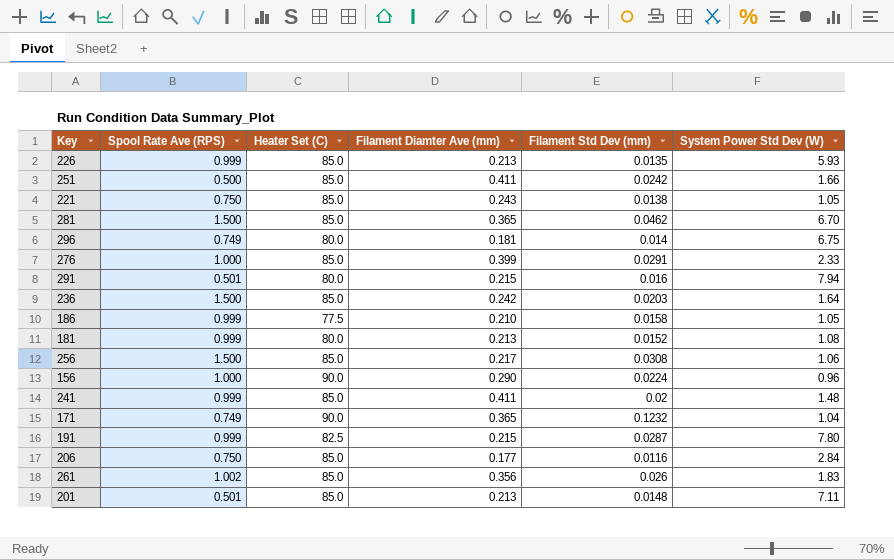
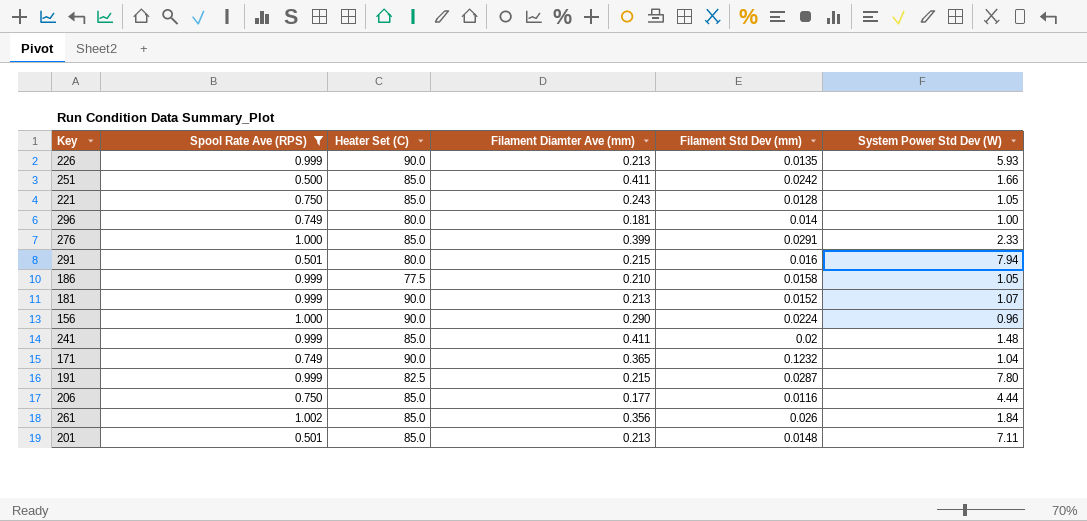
filter: none -> Spool Rate Ave (RPS) != 1.500
226 | Heater Set (C): 85.0 -> 90.0
221 | Filament Std Dev (mm): 0.0138 -> 0.0128
296 | System Power Std Dev (W): 6.75 -> 1.00
181 | Heater Set (C): 80.0 -> 90.0
181 | System Power Std Dev (W): 1.08 -> 1.07
206 | System Power Std Dev (W): 2.84 -> 4.44
261 | System Power Std Dev (W): 1.83 -> 1.84

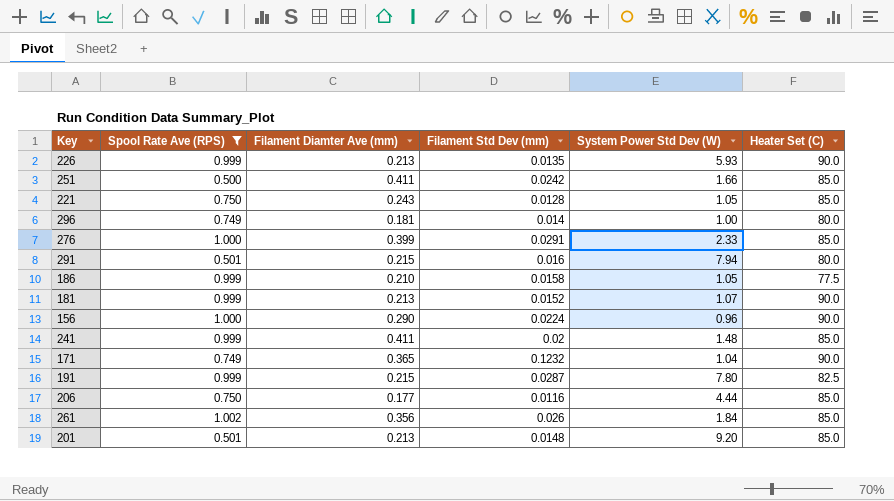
column Heater Set (C) | position: 3 -> 6
201 | System Power Std Dev (W): 7.11 -> 9.20

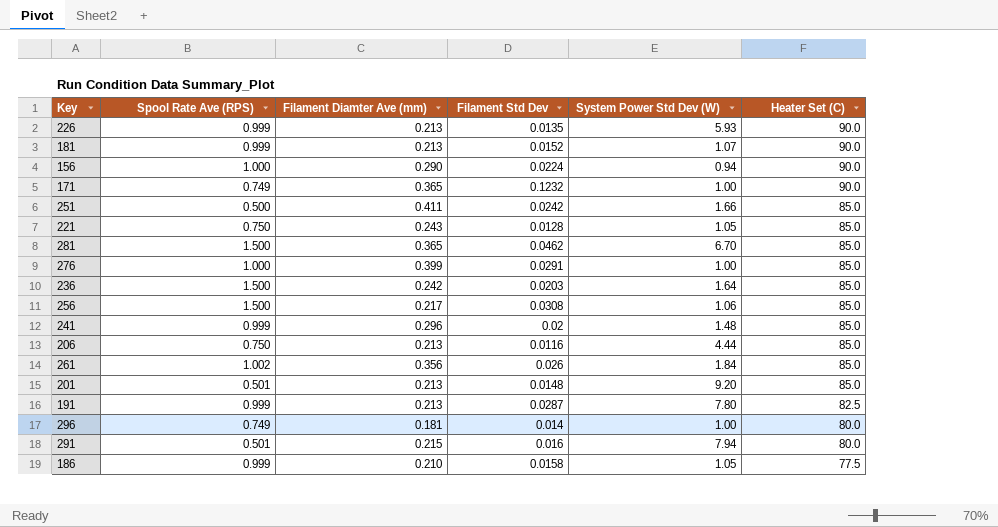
filter: Spool Rate Ave (RPS) != 1.500 -> none
row order: none -> Heater Set (C) descending
column name: Filament Std Dev (mm) -> Filament Std Dev
156 | System Power Std Dev (W): 0.96 -> 0.94
171 | System Power Std Dev (W): 1.04 -> 1.00
276 | System Power Std Dev (W): 2.33 -> 1.00
241 | Filament Diamter Ave (mm): 0.411 -> 0.296
206 | Filament Diamter Ave (mm): 0.177 -> 0.213
191 | Filament Diamter Ave (mm): 0.215 -> 0.213

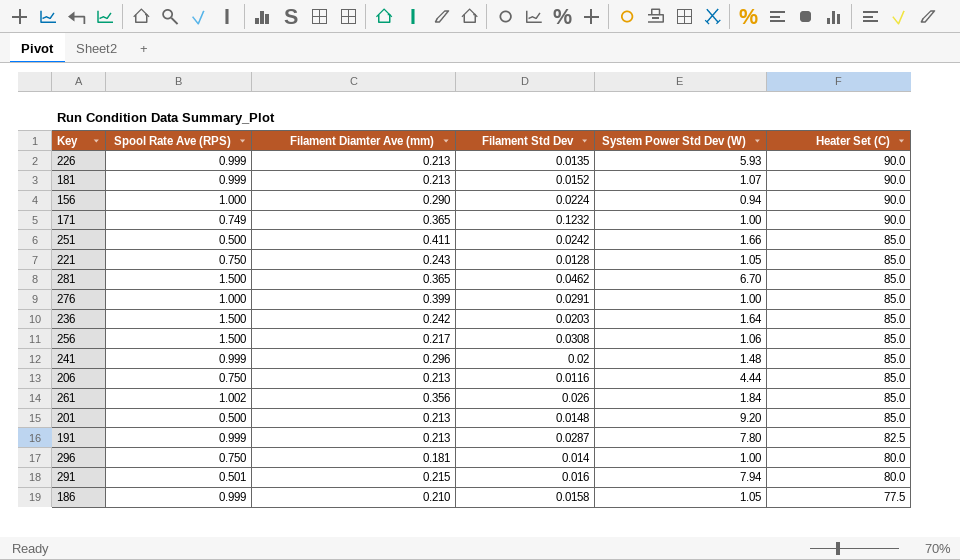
201 | Spool Rate Ave (RPS): 0.501 -> 0.500
296 | Spool Rate Ave (RPS): 0.749 -> 0.750

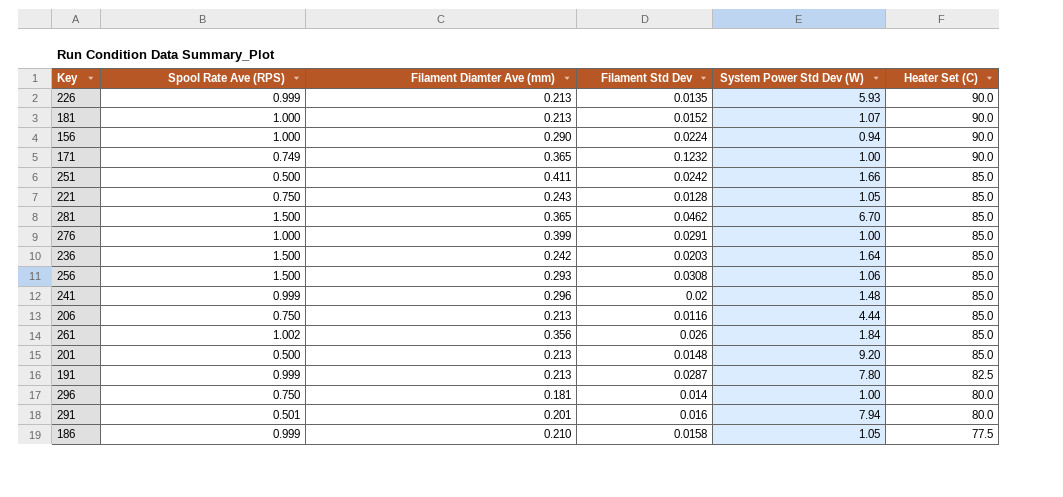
181 | Spool Rate Ave (RPS): 0.999 -> 1.000
256 | Filament Diamter Ave (mm): 0.217 -> 0.293
291 | Filament Diamter Ave (mm): 0.215 -> 0.201

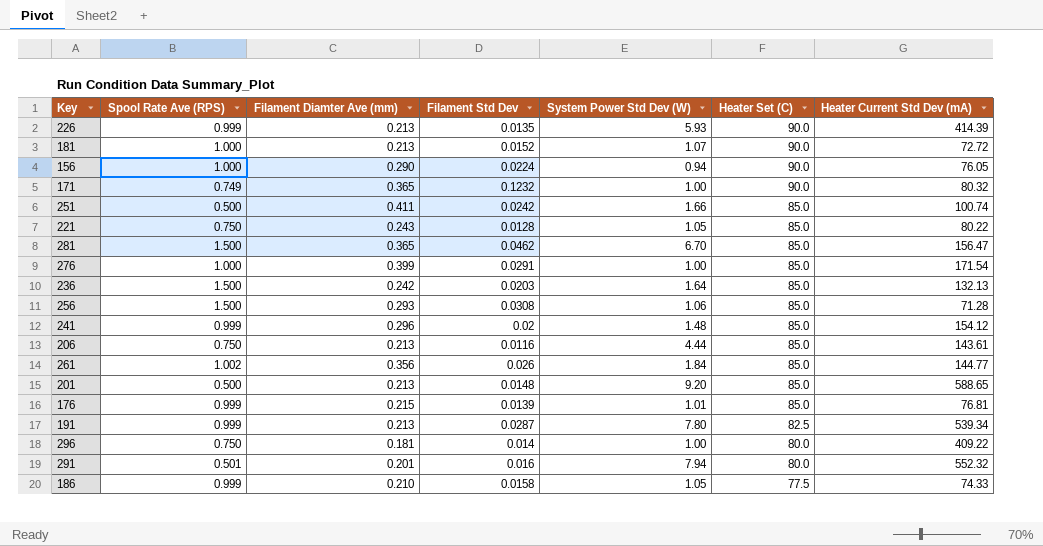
column Heater Current Std Dev (mA) | position: none -> 7
row 176: none -> 0.999 | 0.215 | 0.0139 | 1.01 | 85.0 | 76.81

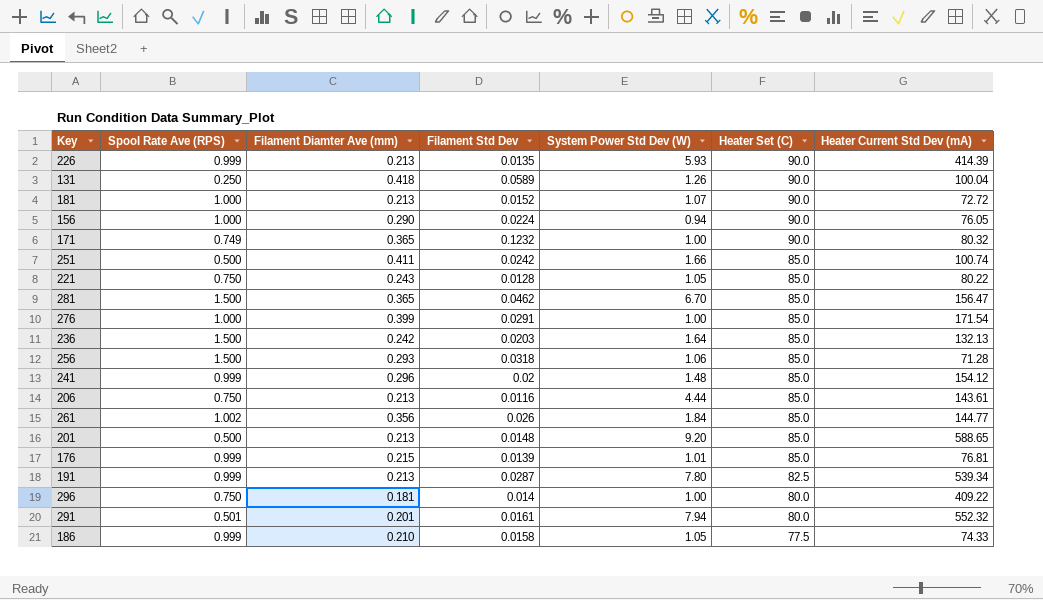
row 131: none -> 0.250 | 0.418 | 0.0589 | 1.26 | 90.0 | 100.04
256 | Filament Std Dev: 0.0308 -> 0.0318
291 | Filament Std Dev: 0.016 -> 0.0161

